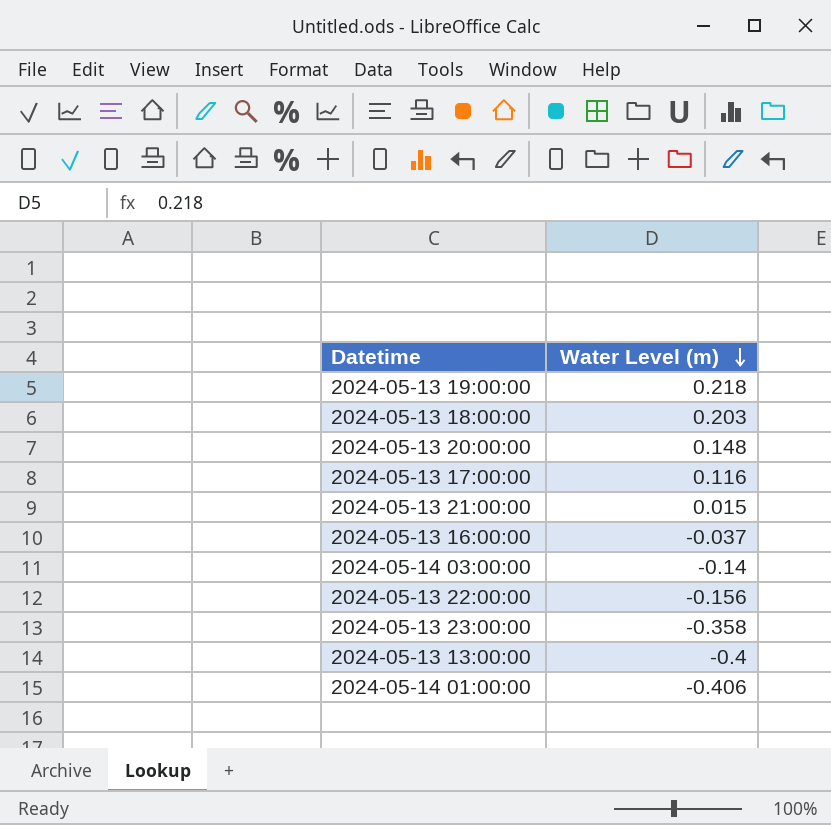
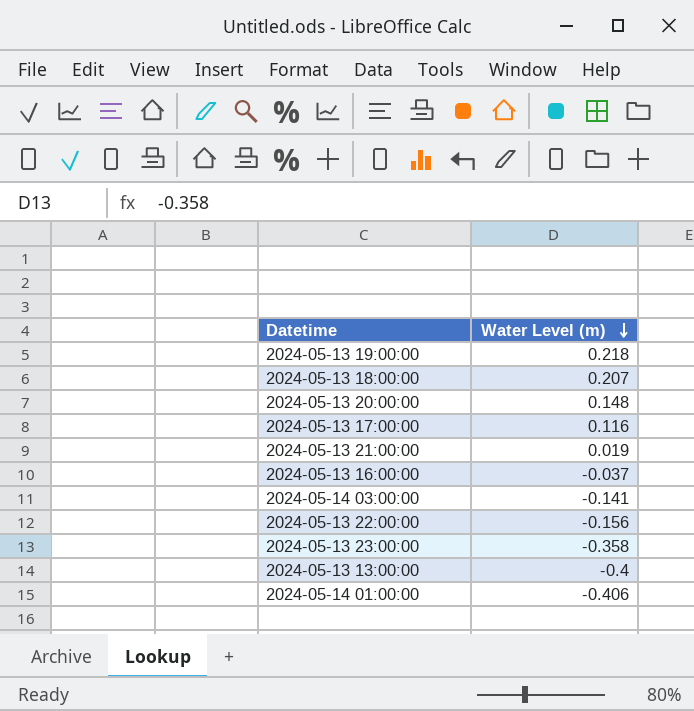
2024-05-13 18:00:00 | Water Level (m): 0.203 -> 0.207
2024-05-13 21:00:00 | Water Level (m): 0.015 -> 0.019
2024-05-14 03:00:00 | Water Level (m): -0.14 -> -0.141

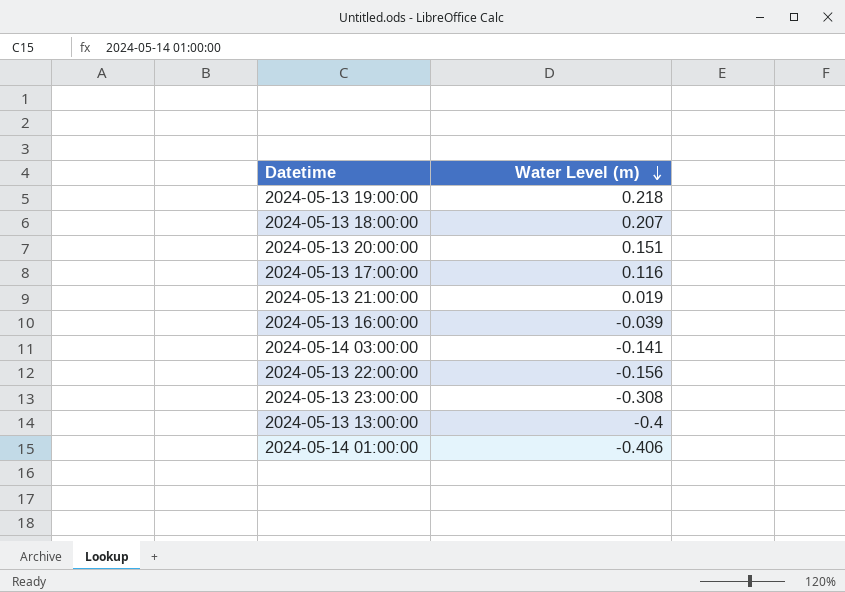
2024-05-13 20:00:00 | Water Level (m): 0.148 -> 0.151
2024-05-13 16:00:00 | Water Level (m): -0.037 -> -0.039
2024-05-13 23:00:00 | Water Level (m): -0.358 -> -0.308

